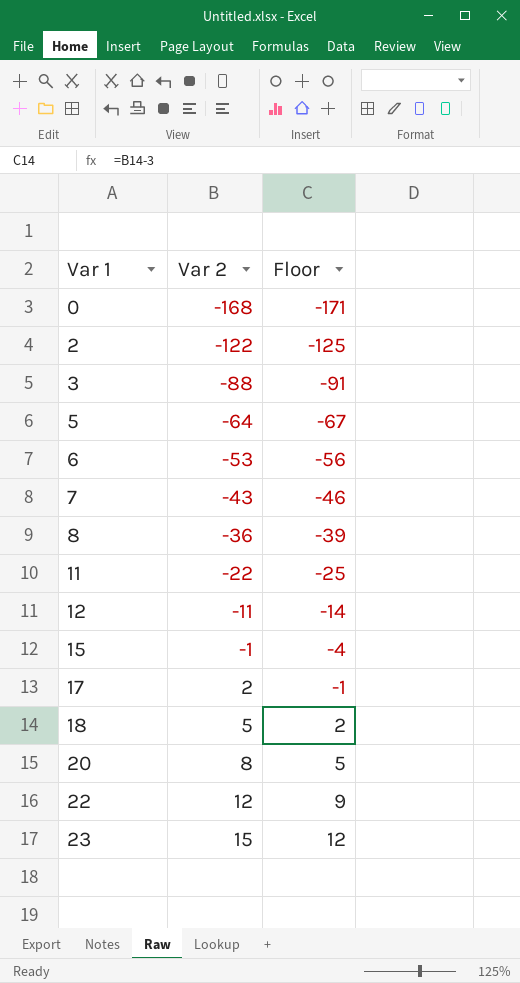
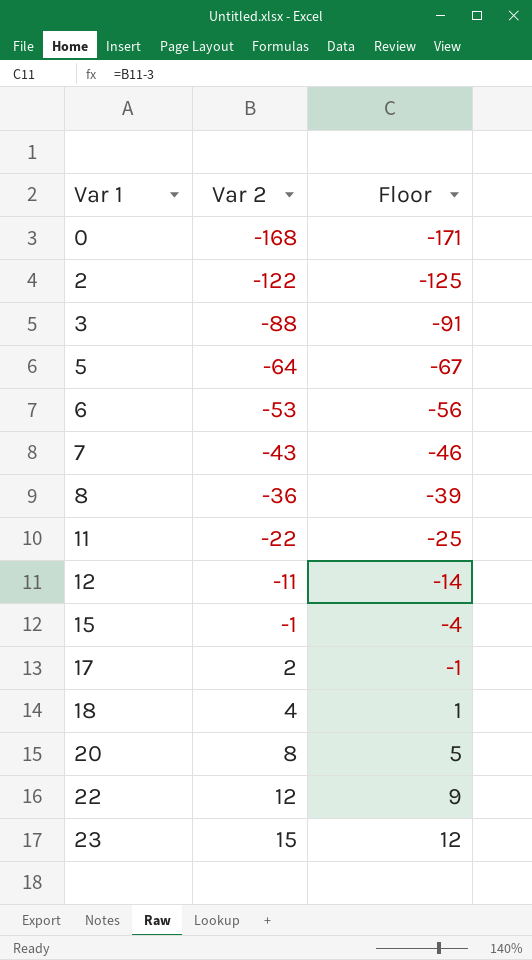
18 | Var 2: 5 -> 4
18 | Floor: 2 -> 1

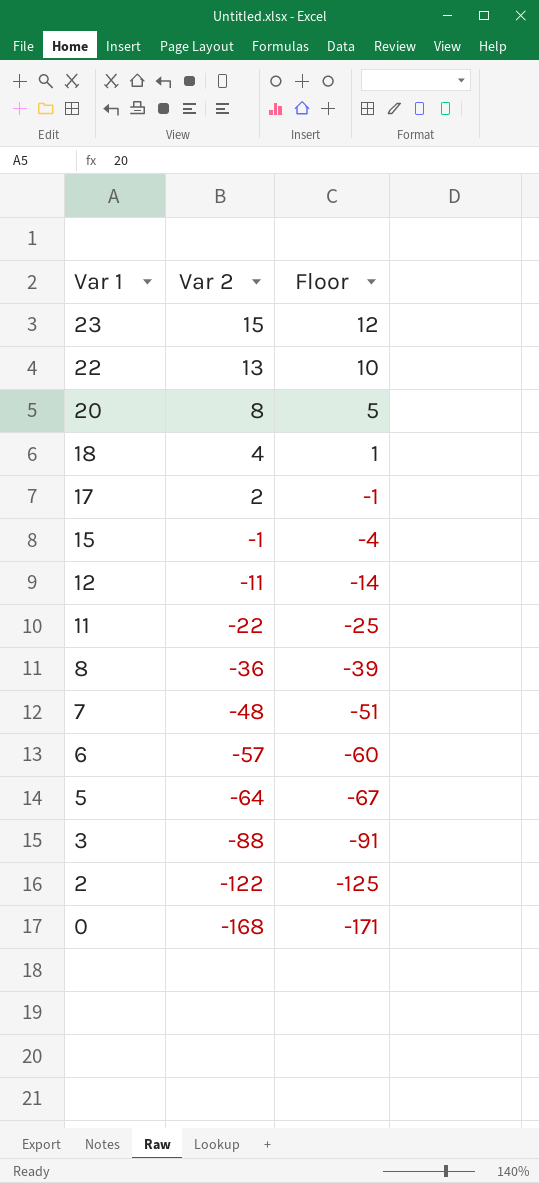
row order: Var 1 ascending -> Var 1 descending
22 | Var 2: 12 -> 13
22 | Floor: 9 -> 10
7 | Var 2: -43 -> -48
7 | Floor: -46 -> -51
6 | Var 2: -53 -> -57
6 | Floor: -56 -> -60

